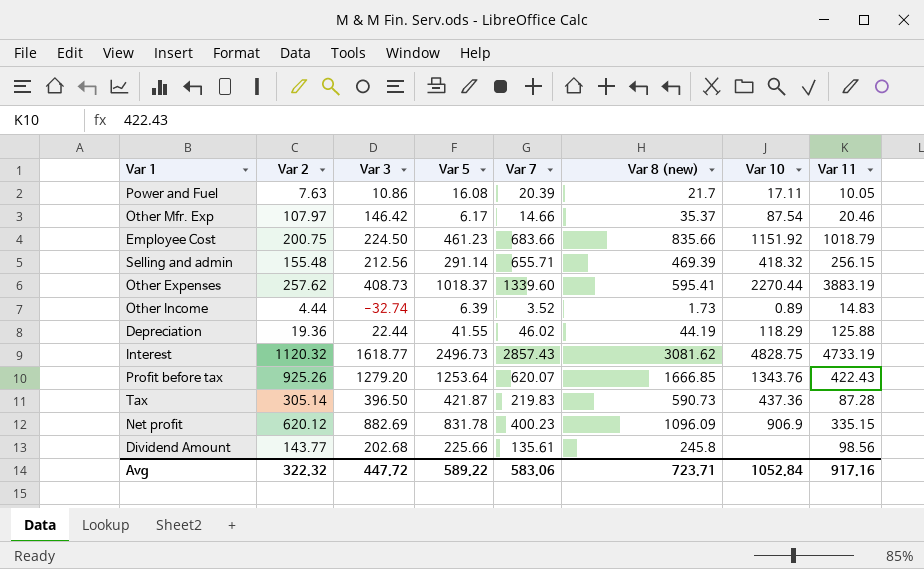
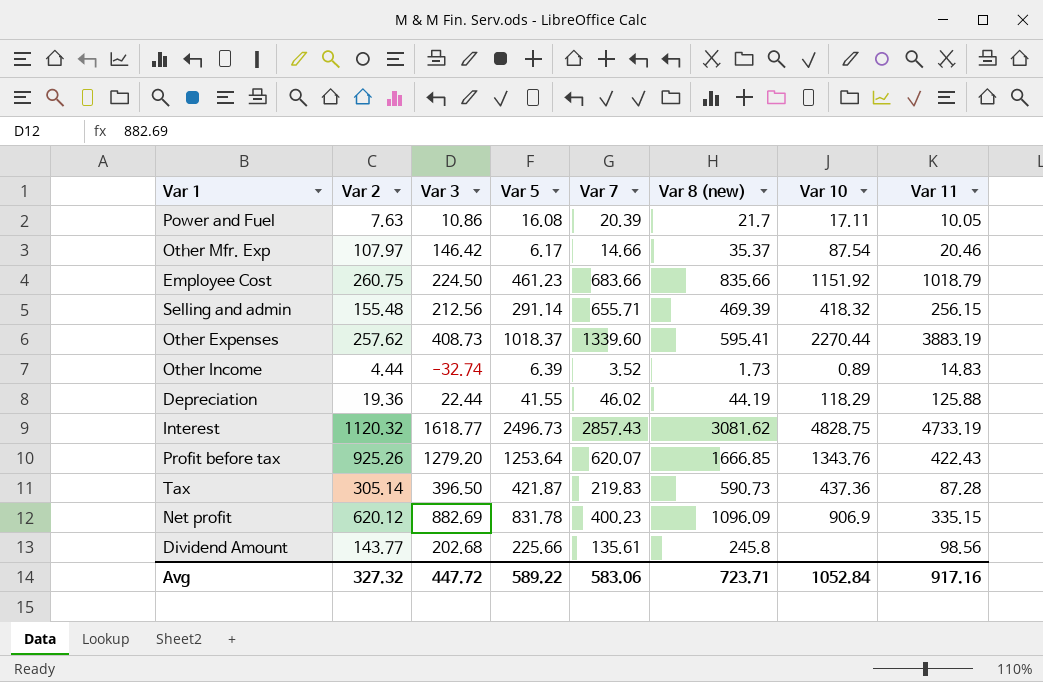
Employee Cost | Var 2: 200.75 -> 260.75
Avg | Var 2: 322.32 -> 327.32

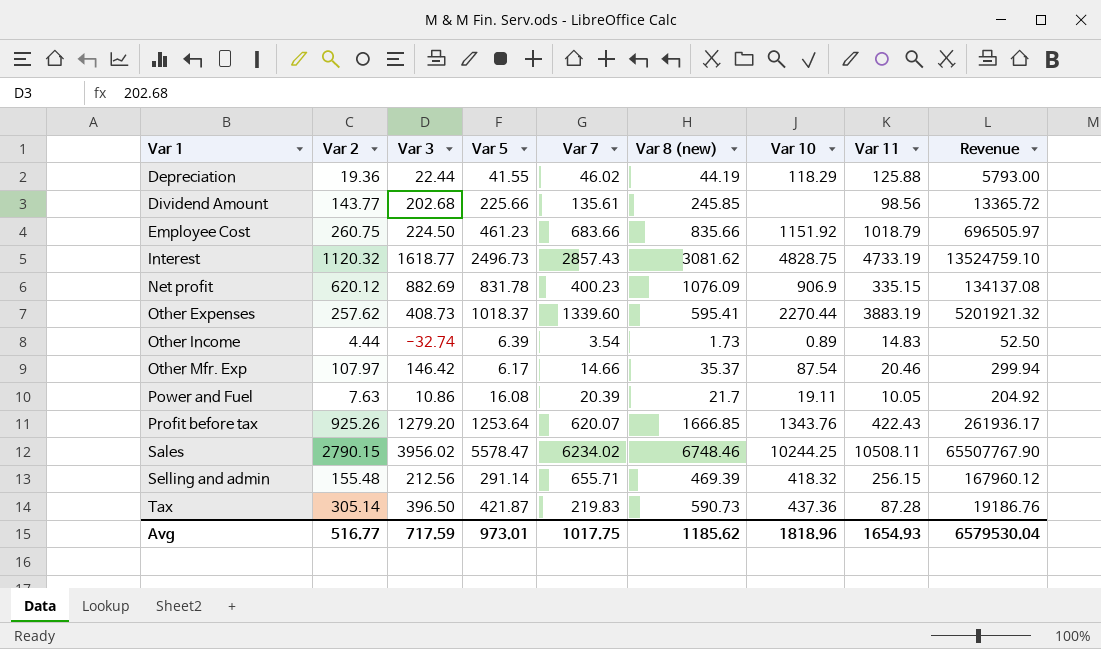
row order: none -> Var 1 ascending
column Revenue | formula: none -> [Var 7] * [Var 11]
Dividend Amount | Var 8 (new): 245.8 -> 245.85
Net profit | Var 8 (new): 1096.09 -> 1076.09
Other Income | Var 7: 3.52 -> 3.54
Power and Fuel | Var 10: 17.11 -> 19.11
row Sales: none -> 2790.15 | 3956.02 | 5578.47 | 6234.02 | 6748.46 | 10244.25 | 10508.11 | 65507767.90
Avg | Var 2: 327.32 -> 516.77
Avg | Var 3: 447.72 -> 717.59
Avg | Var 5: 589.22 -> 973.01
Avg | Var 7: 583.06 -> 1017.75
Avg | Var 8 (new): 723.71 -> 1185.62
Avg | Var 10: 1052.84 -> 1818.96
Avg | Var 11: 917.16 -> 1654.93

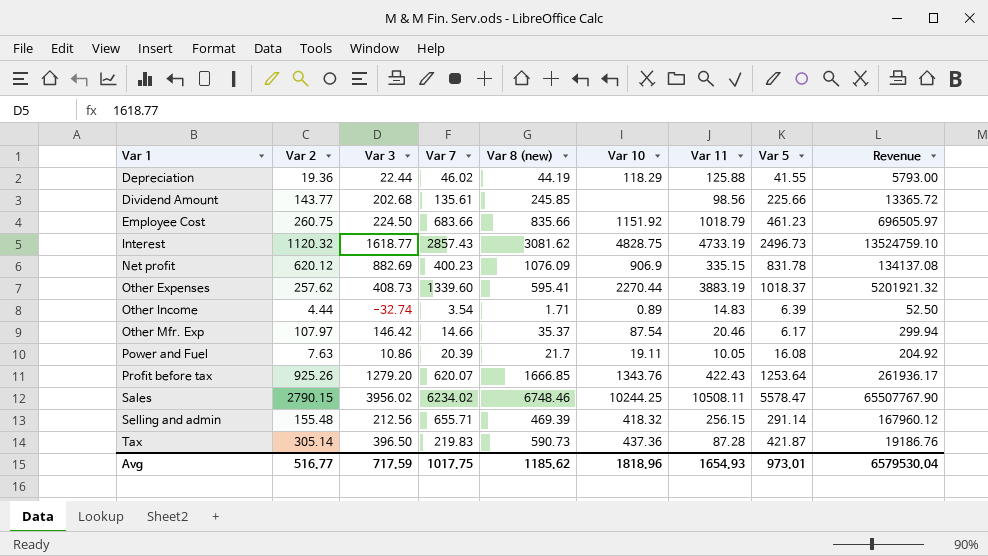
column Var 5 | position: 4 -> 8
Other Income | Var 8 (new): 1.73 -> 1.71

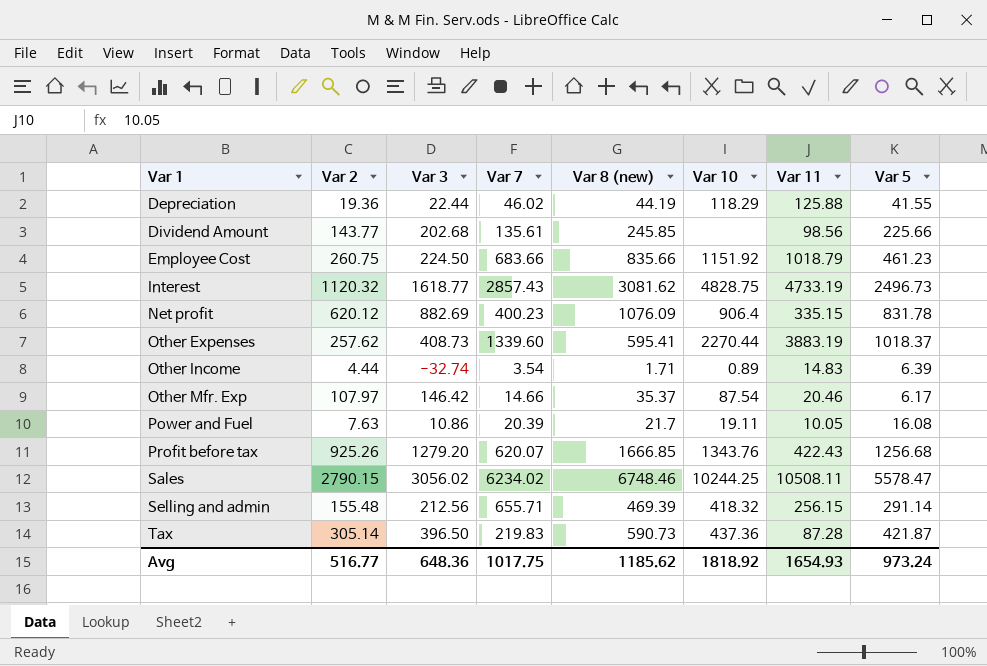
column Revenue | formula: [Var 7] * [Var 11] -> none
Net profit | Var 10: 906.9 -> 906.4
Profit before tax | Var 5: 1253.64 -> 1256.68
Sales | Var 3: 3956.02 -> 3056.02
Avg | Var 3: 717.59 -> 648.36
Avg | Var 10: 1818.96 -> 1818.92
Avg | Var 5: 973.01 -> 973.24

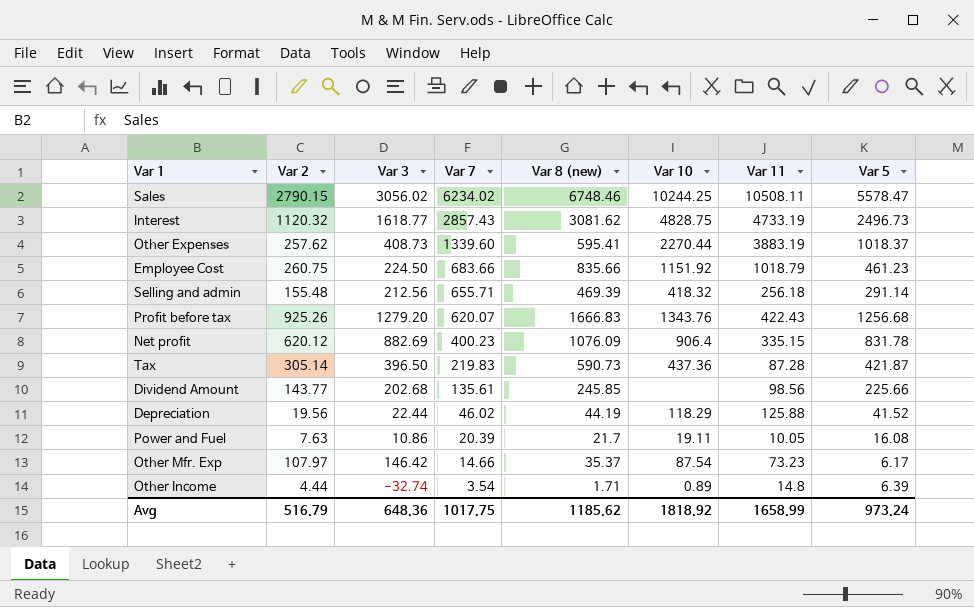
row order: Var 1 ascending -> Var 7 descending
Selling and admin | Var 11: 256.15 -> 256.18
Profit before tax | Var 8 (new): 1666.85 -> 1666.83
Depreciation | Var 2: 19.36 -> 19.56
Depreciation | Var 5: 41.55 -> 41.52
Other Mfr. Exp | Var 11: 20.46 -> 73.23
Other Income | Var 11: 14.83 -> 14.8
Avg | Var 2: 516.77 -> 516.79
Avg | Var 11: 1654.93 -> 1658.99

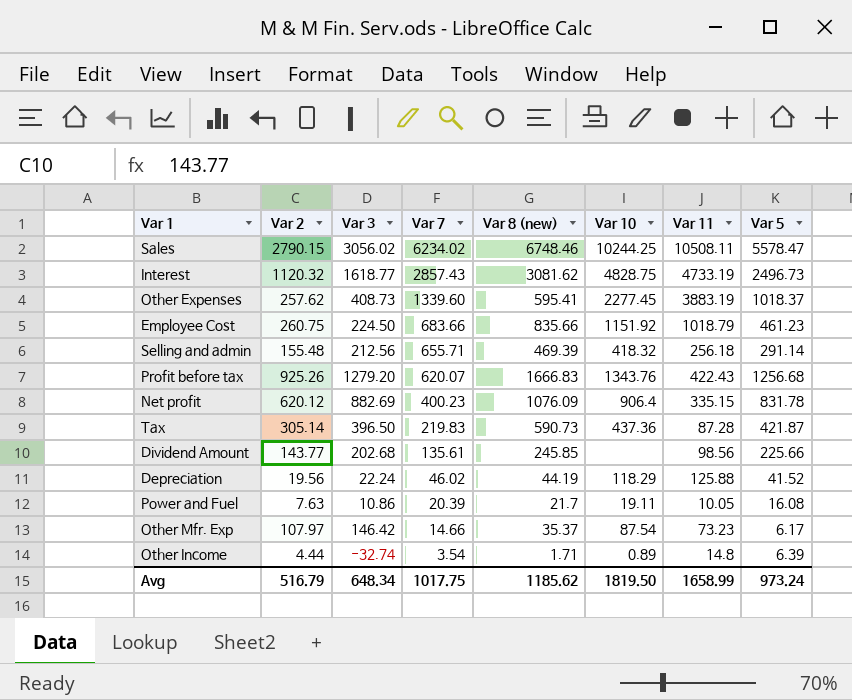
Other Expenses | Var 10: 2270.44 -> 2277.45
Depreciation | Var 3: 22.44 -> 22.24
Avg | Var 3: 648.36 -> 648.34
Avg | Var 10: 1818.92 -> 1819.50

